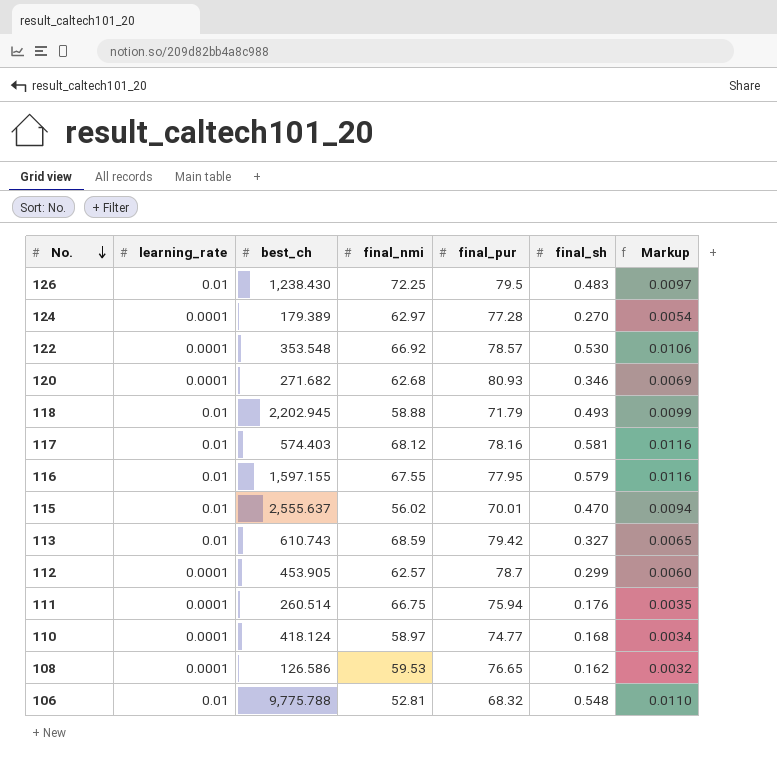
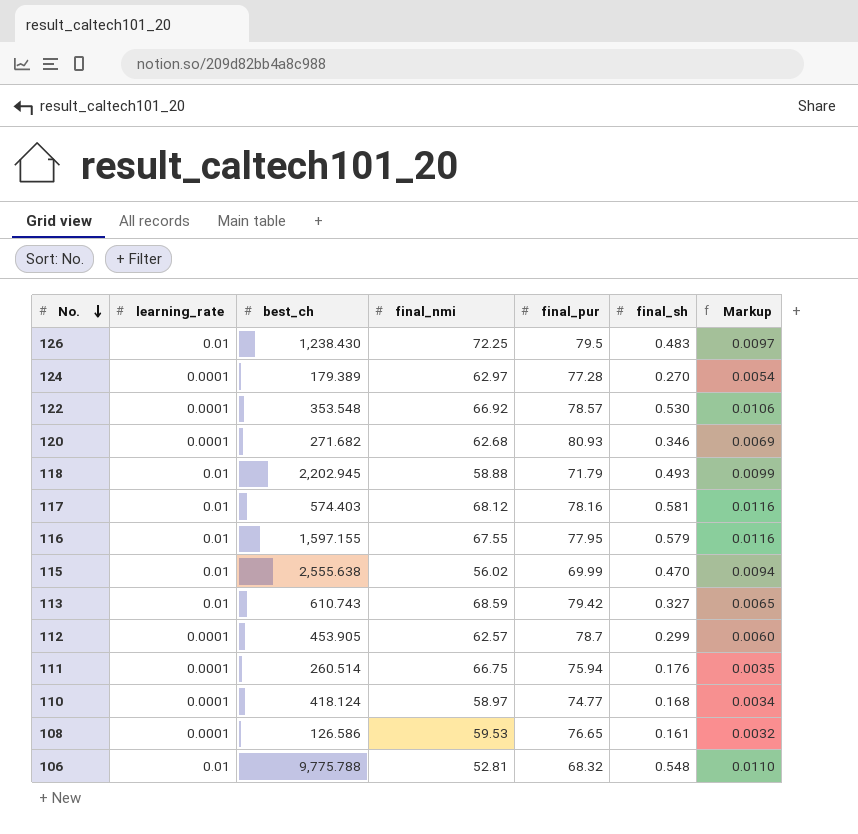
115 | best_ch: 2,555.637 -> 2,555.638
115 | final_pur: 70.01 -> 69.99
108 | final_sh: 0.162 -> 0.161

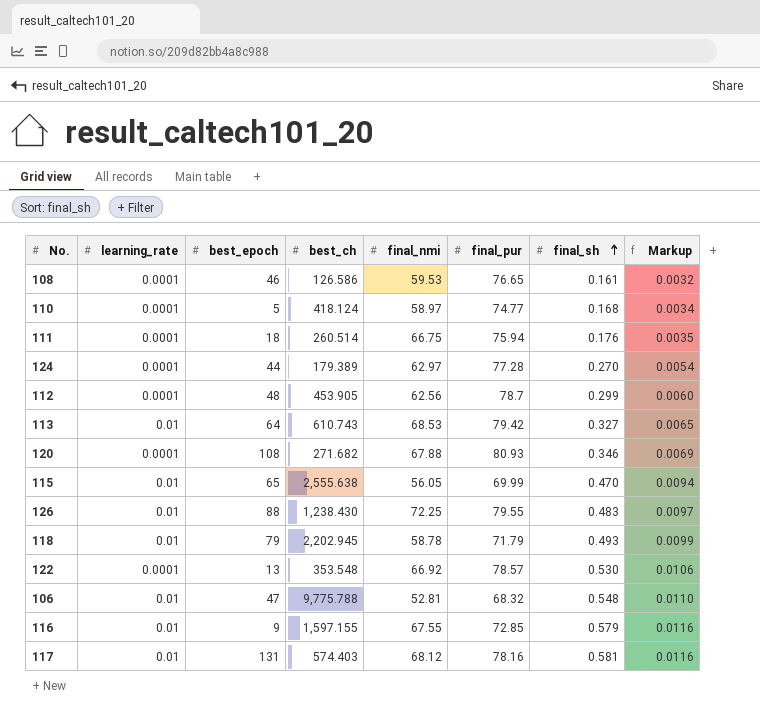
row order: No. descending -> final_sh ascending
column best_epoch | position: none -> 3
112 | final_nmi: 62.57 -> 62.56
113 | final_nmi: 68.59 -> 68.53
120 | final_nmi: 62.68 -> 67.88
115 | final_nmi: 56.02 -> 56.05
126 | final_pur: 79.5 -> 79.55
118 | final_nmi: 58.88 -> 58.78
116 | final_pur: 77.95 -> 72.85

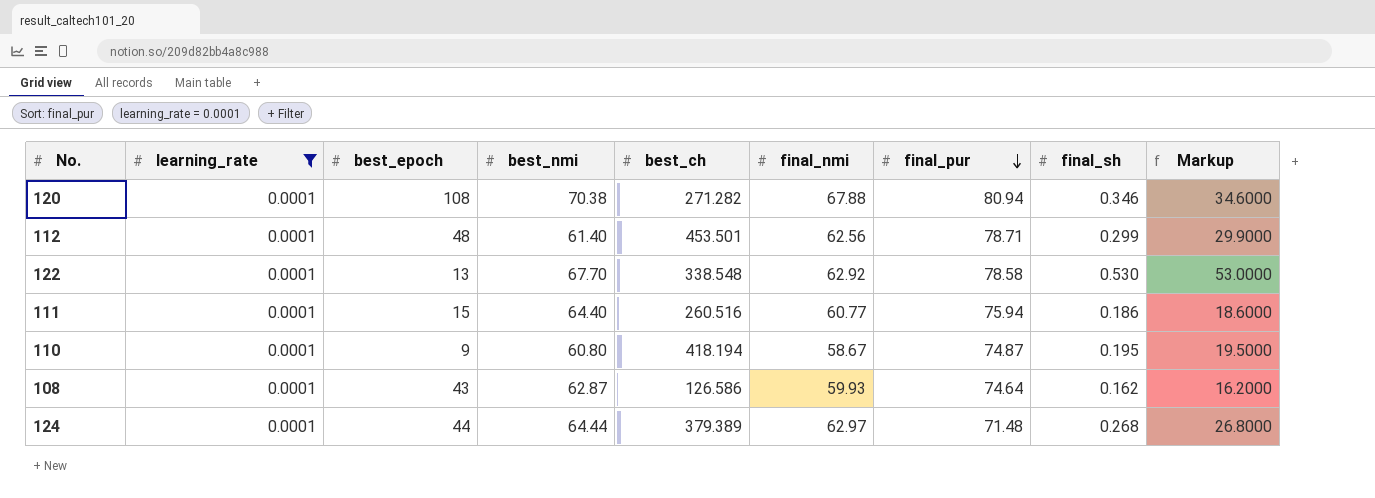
filter: none -> learning_rate = 0.0001
row order: final_sh ascending -> final_pur descending
column best_nmi | position: none -> 4
column Markup | formula: [final_sh] * 0.02 -> [final_sh] * 100
120 | best_ch: 271.682 -> 271.282
120 | final_pur: 80.93 -> 80.94
112 | best_ch: 453.905 -> 453.501
112 | final_pur: 78.7 -> 78.71
122 | best_ch: 353.548 -> 338.548
122 | final_nmi: 66.92 -> 62.92
122 | final_pur: 78.57 -> 78.58
111 | best_epoch: 18 -> 15
111 | best_ch: 260.514 -> 260.516
111 | final_nmi: 66.75 -> 60.77
111 | final_sh: 0.176 -> 0.186
110 | best_epoch: 5 -> 9
110 | best_ch: 418.124 -> 418.194
110 | final_nmi: 58.97 -> 58.67
110 | final_pur: 74.77 -> 74.87
110 | final_sh: 0.168 -> 0.195
108 | best_epoch: 46 -> 43
108 | final_nmi: 59.53 -> 59.93
108 | final_pur: 76.65 -> 74.64
108 | final_sh: 0.161 -> 0.162
124 | best_ch: 179.389 -> 379.389
124 | final_pur: 77.28 -> 71.48
124 | final_sh: 0.270 -> 0.268

